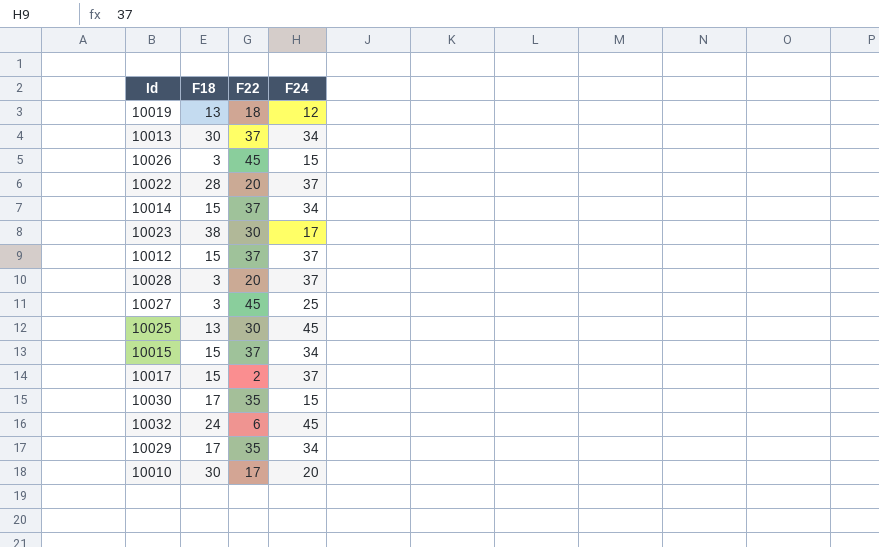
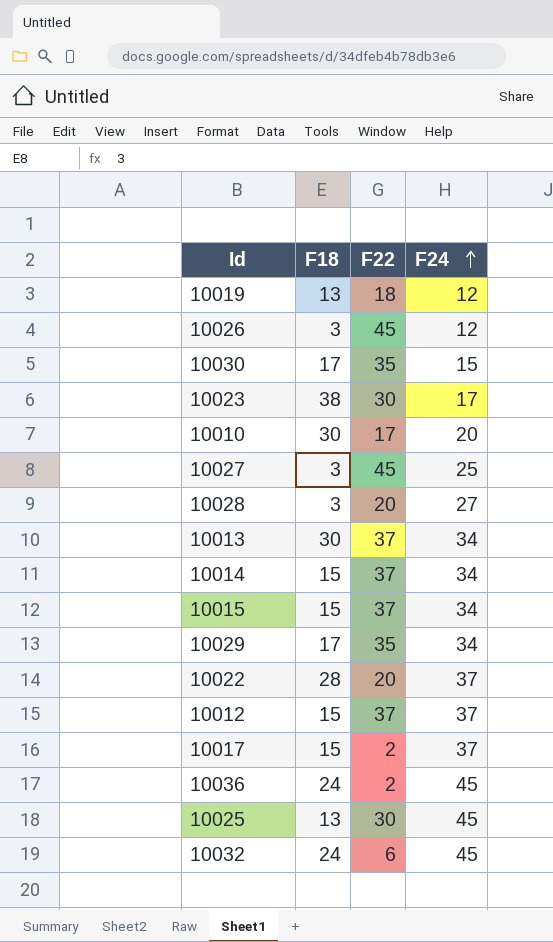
row order: none -> F24 ascending
10026 | F24: 15 -> 12
10028 | F24: 37 -> 27
row 10036: none -> 24 | 2 | 45

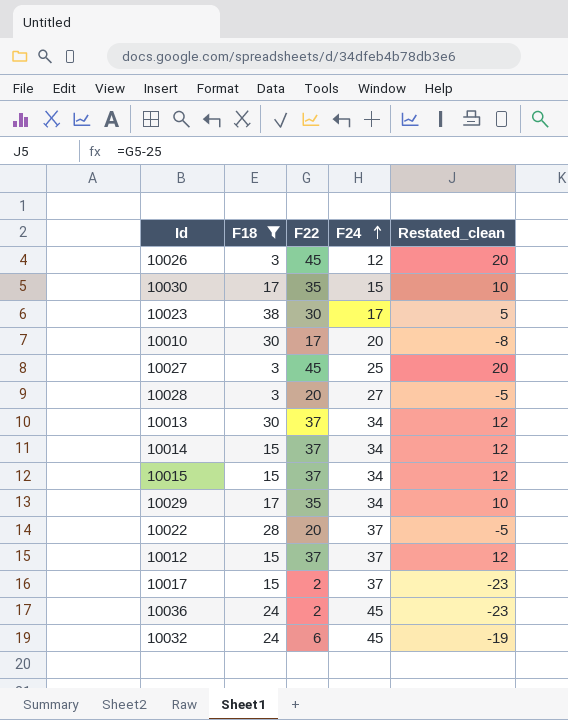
filter: none -> F18 != 13
column Restated_clean | formula: none -> [F22] - 25

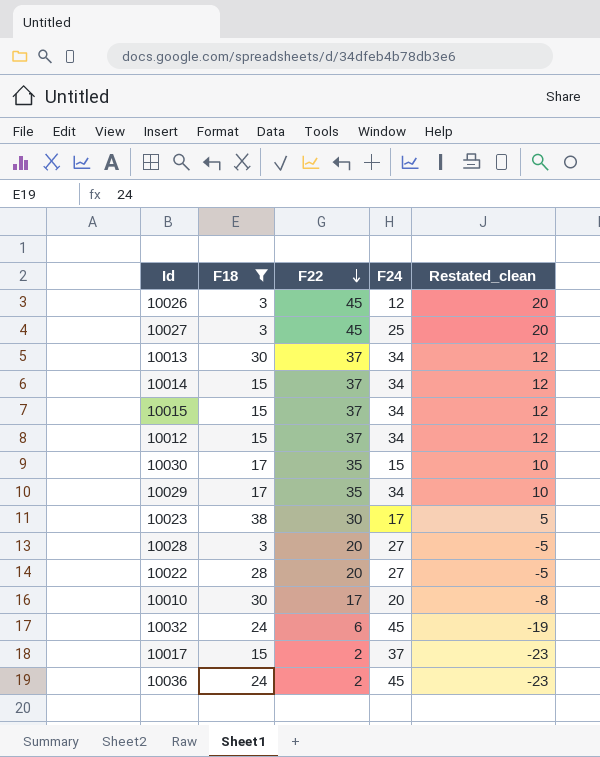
row order: F24 ascending -> F22 descending
10012 | F24: 37 -> 34
10022 | F24: 37 -> 27

